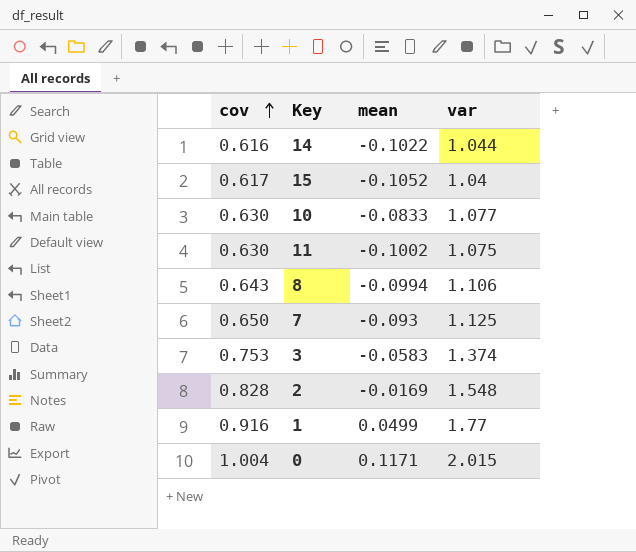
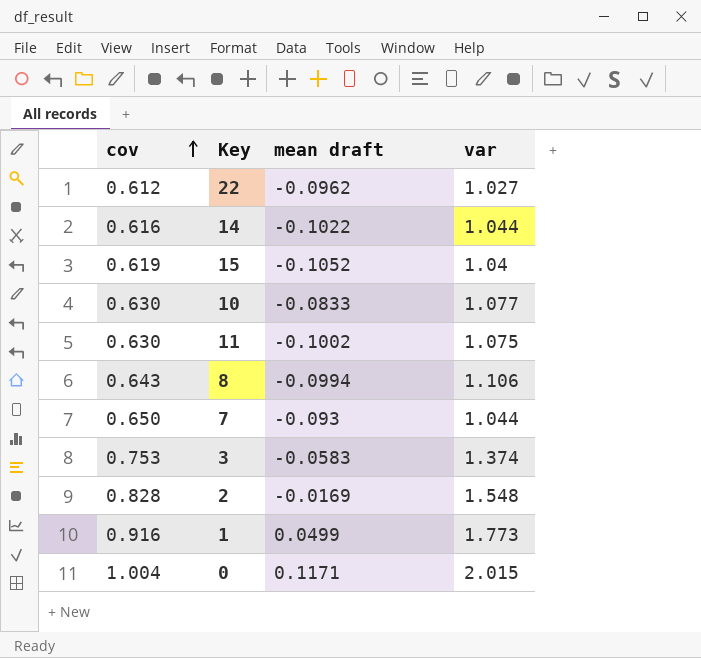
column name: mean -> mean draft
row 22: none -> 0.612 | -0.0962 | 1.027
15 | cov: 0.617 -> 0.619
7 | var: 1.125 -> 1.044
1 | var: 1.77 -> 1.773

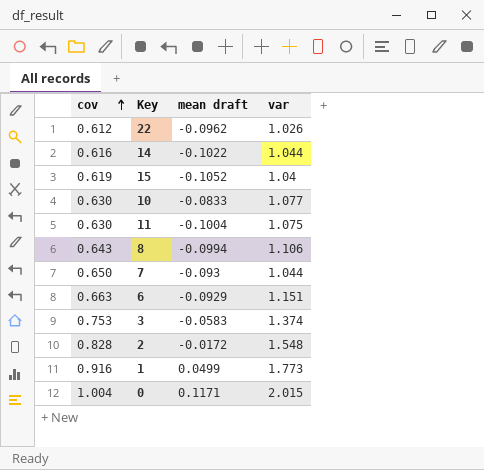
22 | var: 1.027 -> 1.026
11 | mean draft: -0.1002 -> -0.1004
row 6: none -> 0.663 | -0.0929 | 1.151
2 | mean draft: -0.0169 -> -0.0172

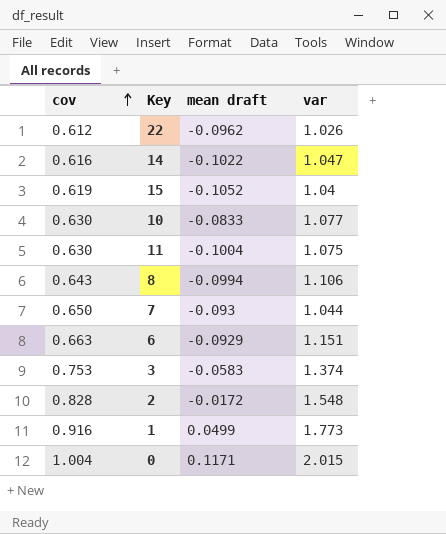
14 | var: 1.044 -> 1.047

